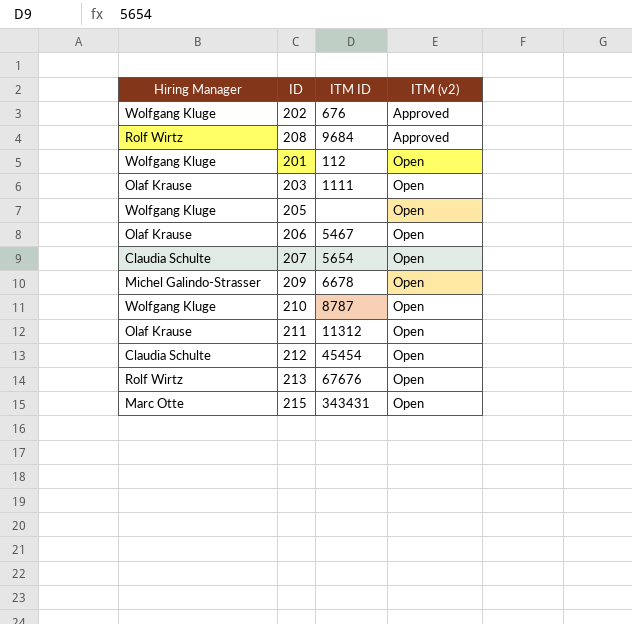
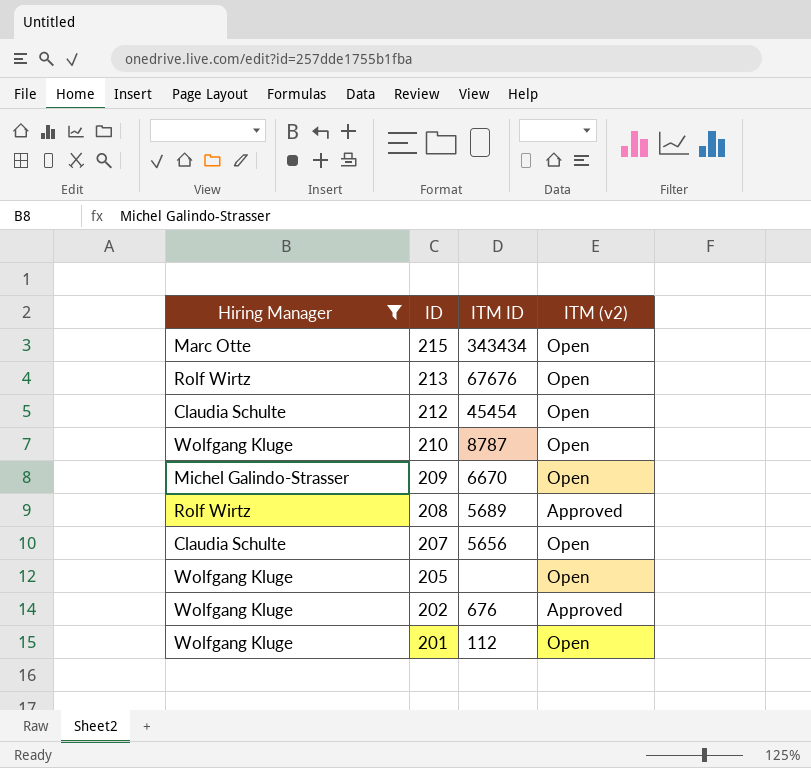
filter: none -> Hiring Manager != Olaf Krause
row order: ITM (v2) ascending -> ID descending
215 | ITM ID: 343431 -> 343434
209 | ITM ID: 6678 -> 6670
208 | ITM ID: 9684 -> 5689
207 | ITM ID: 5654 -> 5656

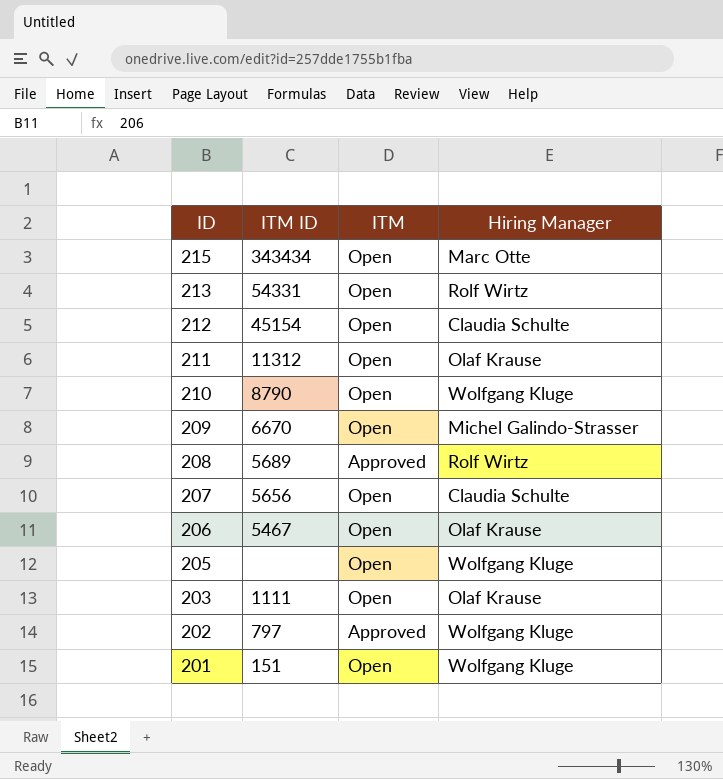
filter: Hiring Manager != Olaf Krause -> none
column name: ITM (v2) -> ITM
column Hiring Manager | position: 1 -> 4
213 | ITM ID: 67676 -> 54331
212 | ITM ID: 45454 -> 45154
210 | ITM ID: 8787 -> 8790
202 | ITM ID: 676 -> 797
201 | ITM ID: 112 -> 151

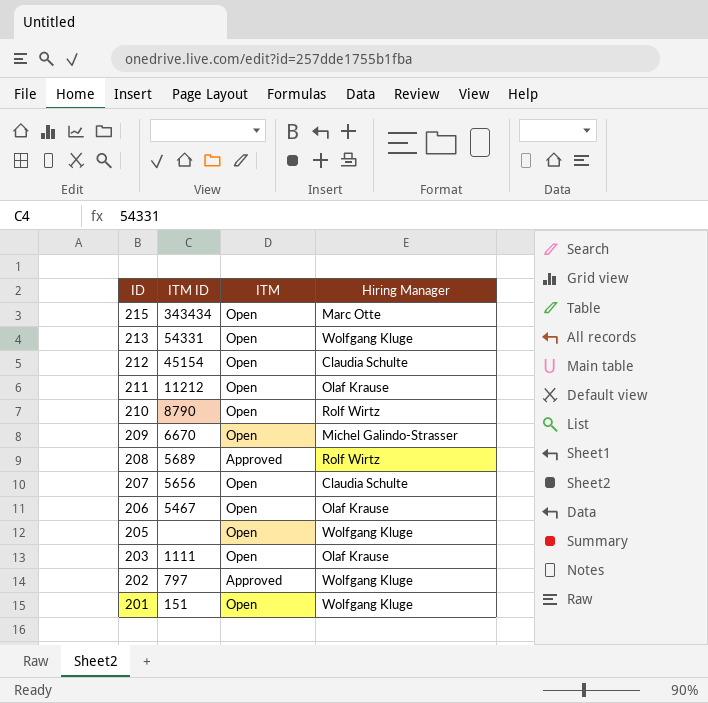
213 | Hiring Manager: Rolf Wirtz -> Wolfgang Kluge
211 | ITM ID: 11312 -> 11212
210 | Hiring Manager: Wolfgang Kluge -> Rolf Wirtz

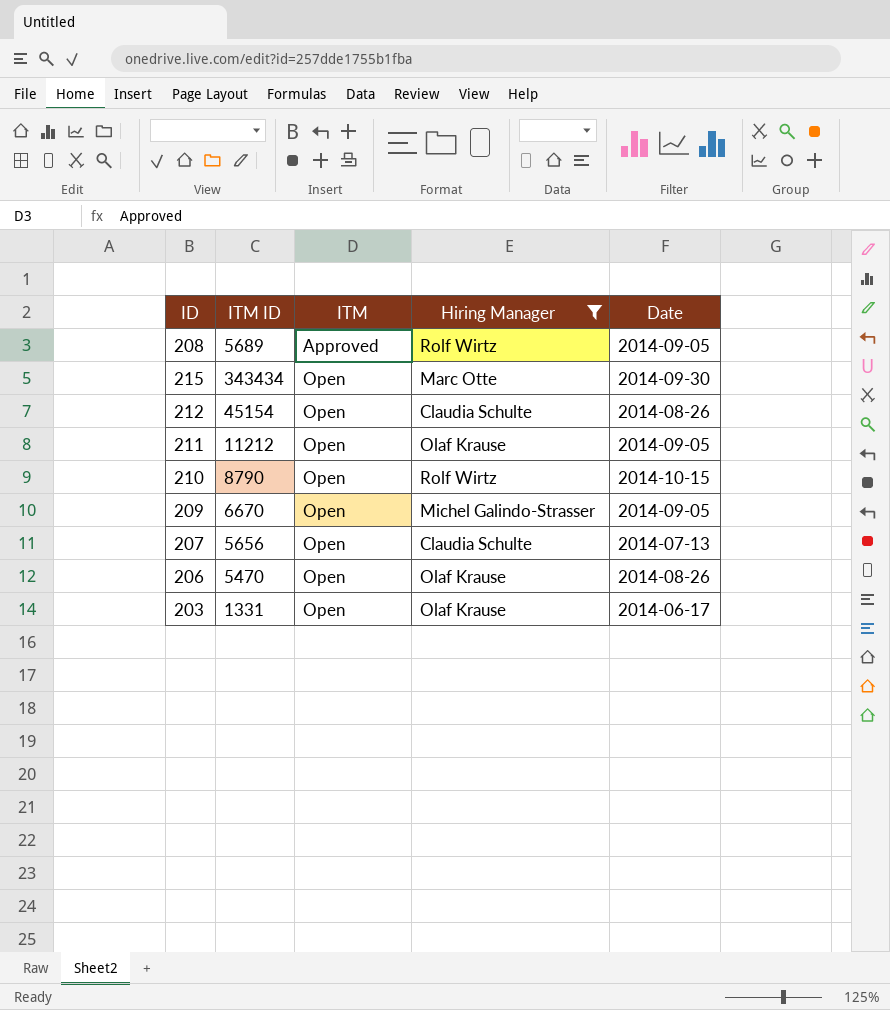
filter: none -> Hiring Manager != Wolfgang Kluge
row order: ID descending -> ITM ascending
column Date | position: none -> 5
206 | ITM ID: 5467 -> 5470
203 | ITM ID: 1111 -> 1331

